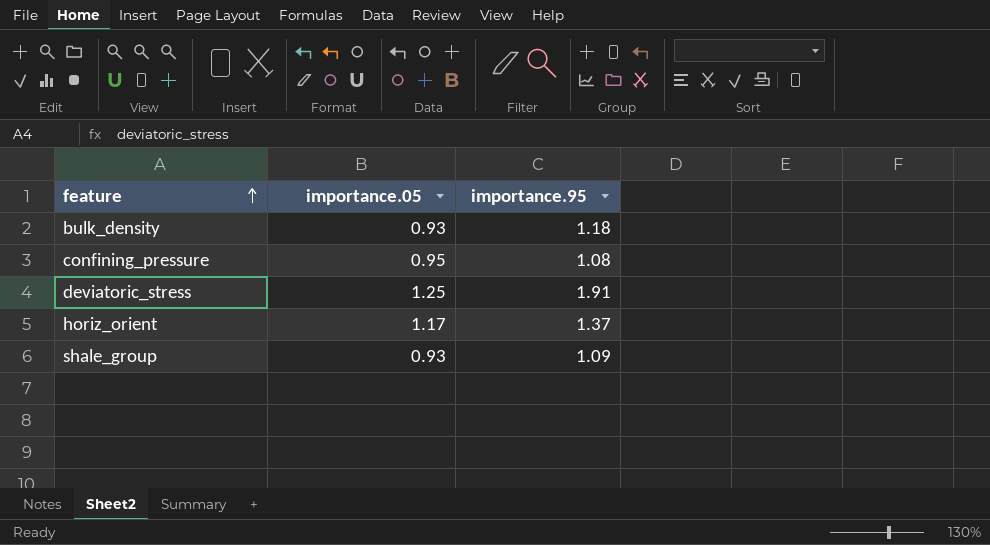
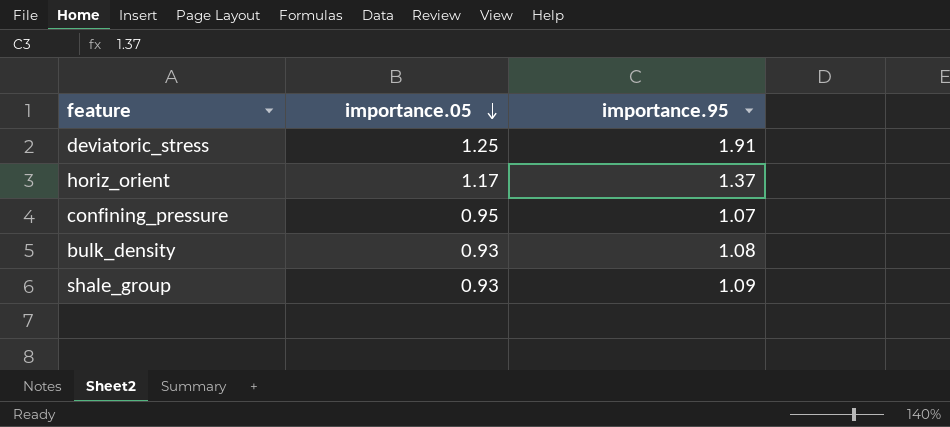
row order: feature ascending -> importance.05 descending
confining_pressure | importance.95: 1.08 -> 1.07
bulk_density | importance.95: 1.18 -> 1.08

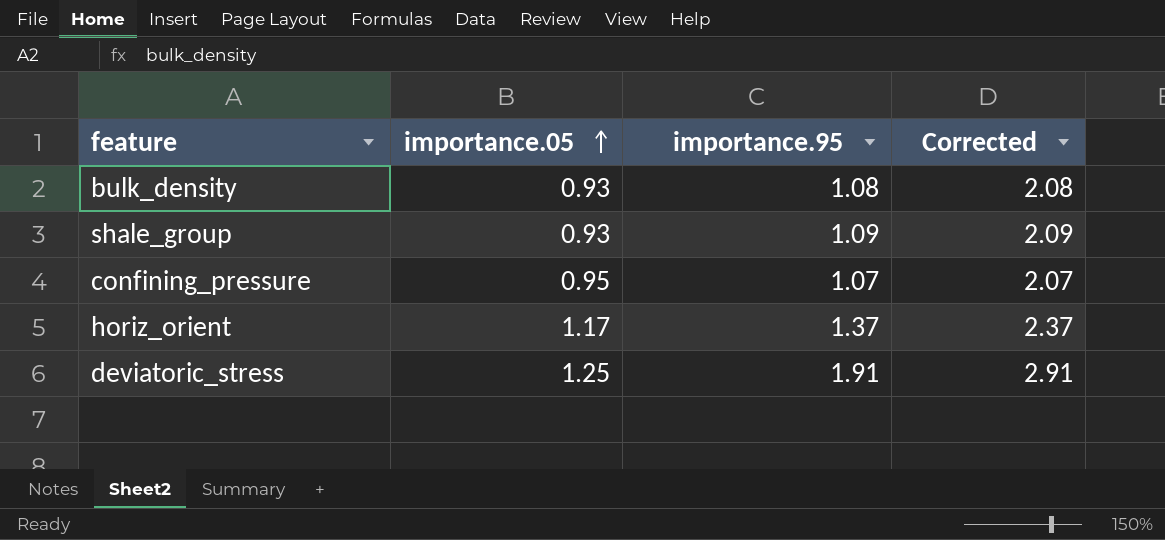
row order: importance.05 descending -> importance.05 ascending
column Corrected | formula: none -> [importance.95] + 1

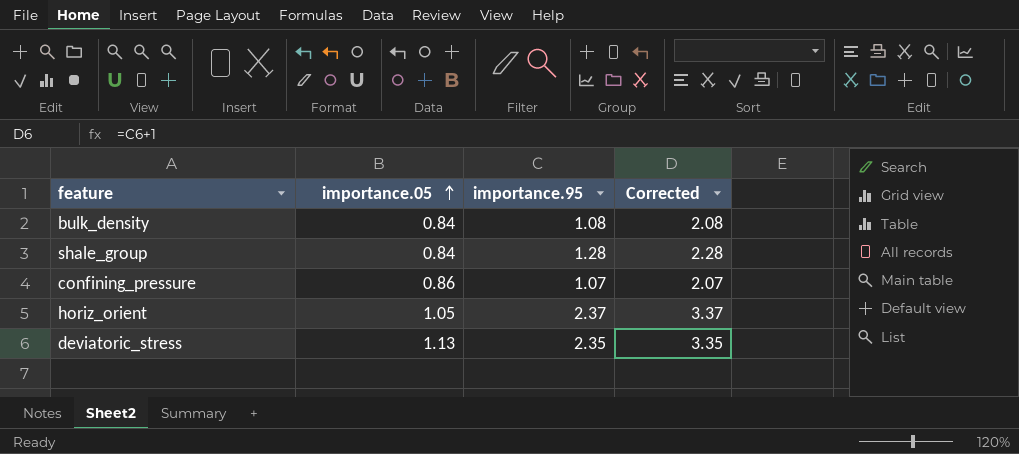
bulk_density | importance.05: 0.93 -> 0.84
shale_group | importance.05: 0.93 -> 0.84
shale_group | importance.95: 1.09 -> 1.28
shale_group | Corrected: 2.09 -> 2.28
confining_pressure | importance.05: 0.95 -> 0.86
horiz_orient | importance.05: 1.17 -> 1.05
horiz_orient | importance.95: 1.37 -> 2.37
horiz_orient | Corrected: 2.37 -> 3.37
deviatoric_stress | importance.05: 1.25 -> 1.13
deviatoric_stress | importance.95: 1.91 -> 2.35
deviatoric_stress | Corrected: 2.91 -> 3.35

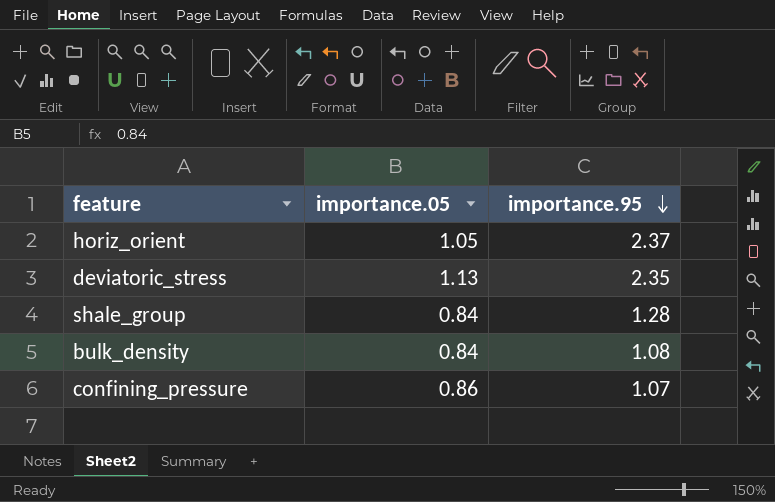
row order: importance.05 ascending -> importance.95 descending
column Corrected | formula: [importance.95] + 1 -> none

